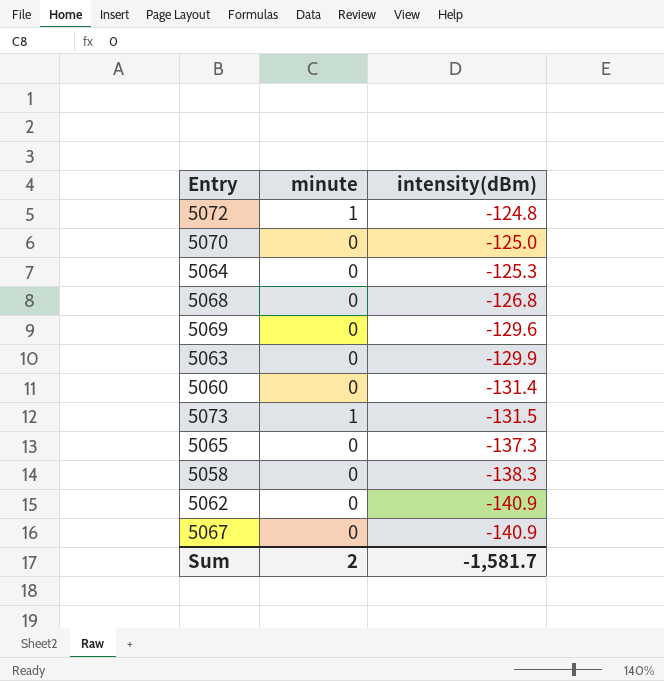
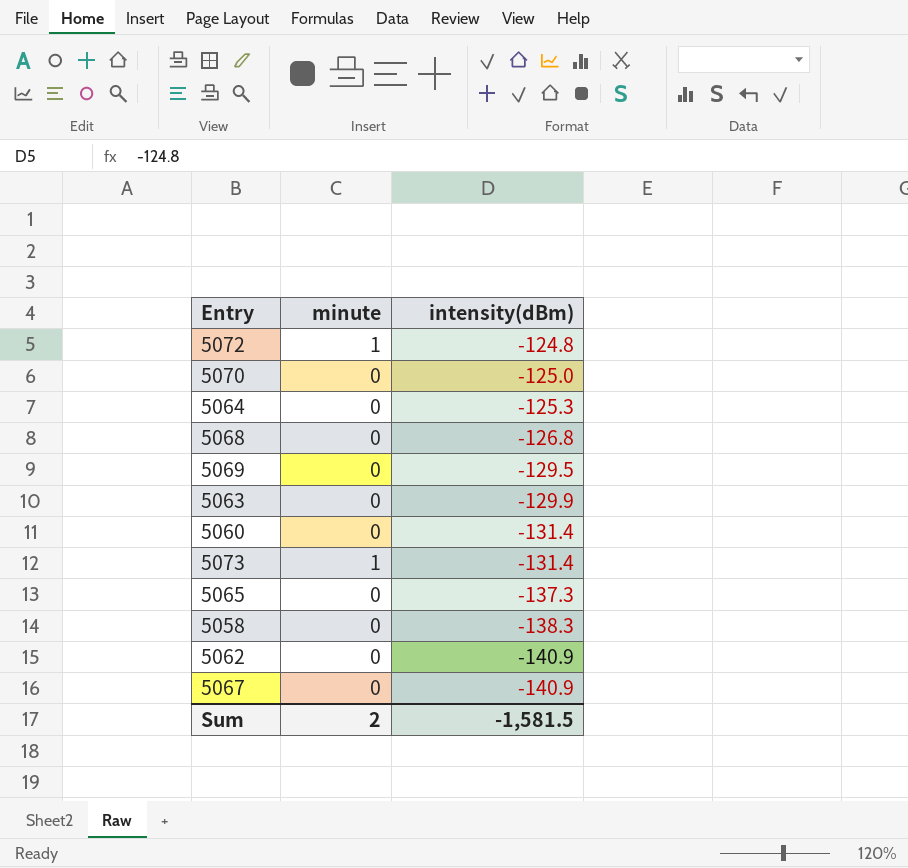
5069 | intensity(dBm): -129.6 -> -129.5
5073 | intensity(dBm): -131.5 -> -131.4
Sum | intensity(dBm): -1,581.7 -> -1,581.5

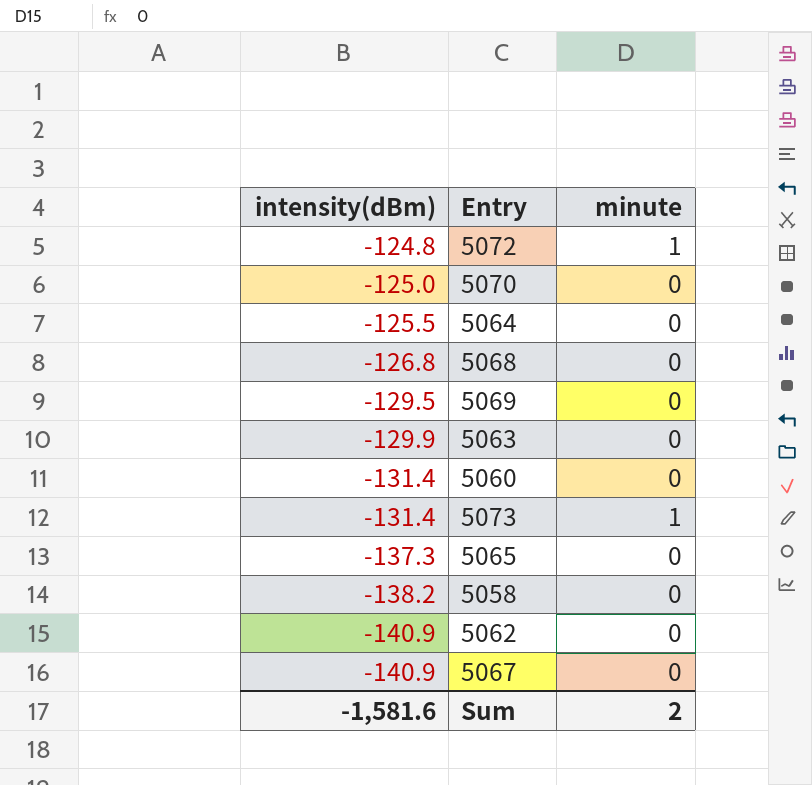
column intensity(dBm) | position: 3 -> 1
5064 | intensity(dBm): -125.3 -> -125.5
5058 | intensity(dBm): -138.3 -> -138.2
Sum | intensity(dBm): -1,581.5 -> -1,581.6

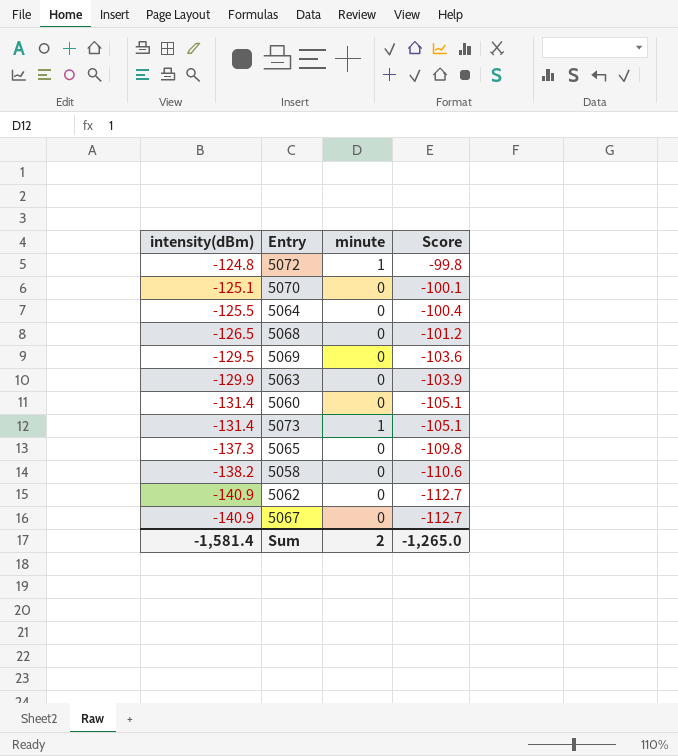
column Score | formula: none -> [intensity(dBm)] * 0.8
5070 | intensity(dBm): -125.0 -> -125.1
5068 | intensity(dBm): -126.8 -> -126.5
Sum | intensity(dBm): -1,581.6 -> -1,581.4

